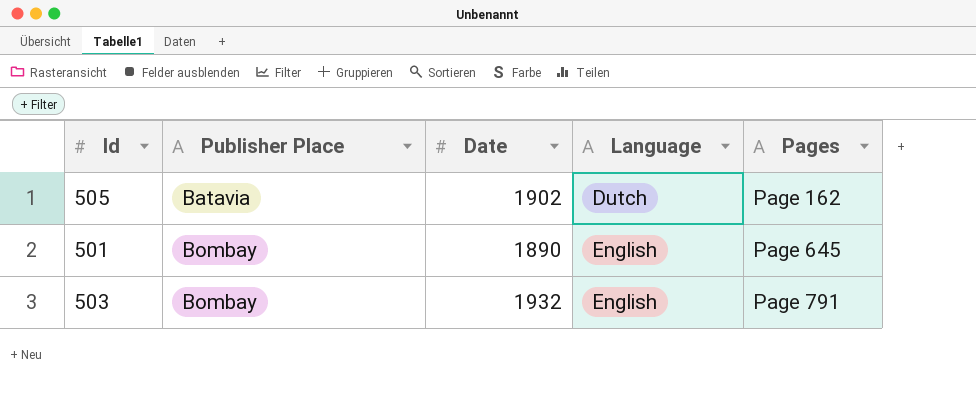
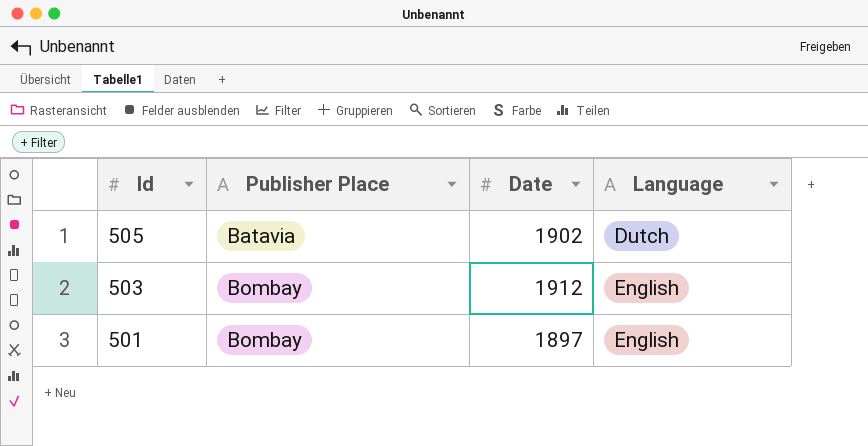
row order: Publisher Place ascending -> Id descending
column Pages | position: 5 -> none
503 | Date: 1932 -> 1912
501 | Date: 1890 -> 1897

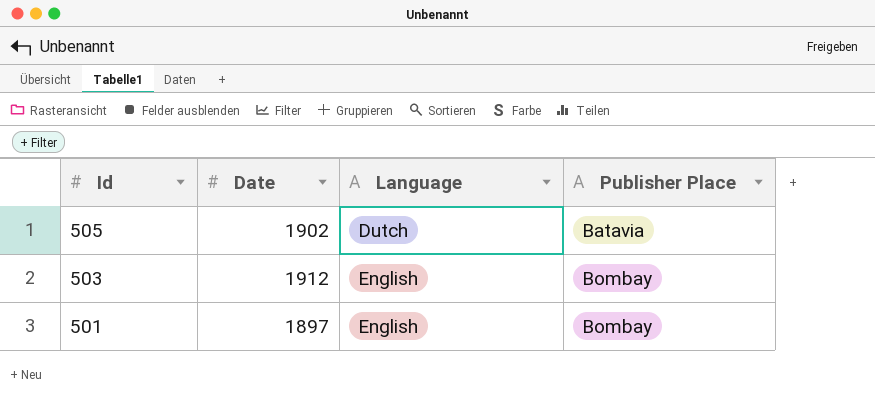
column Publisher Place | position: 2 -> 4

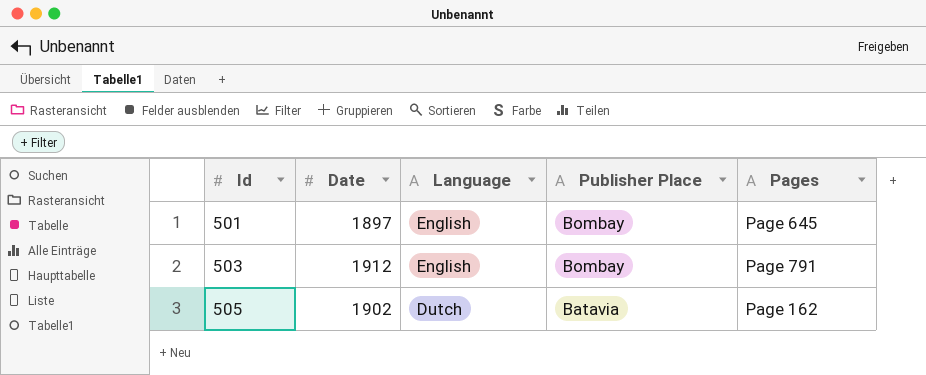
row order: Id descending -> Id ascending
column Pages | position: none -> 5

